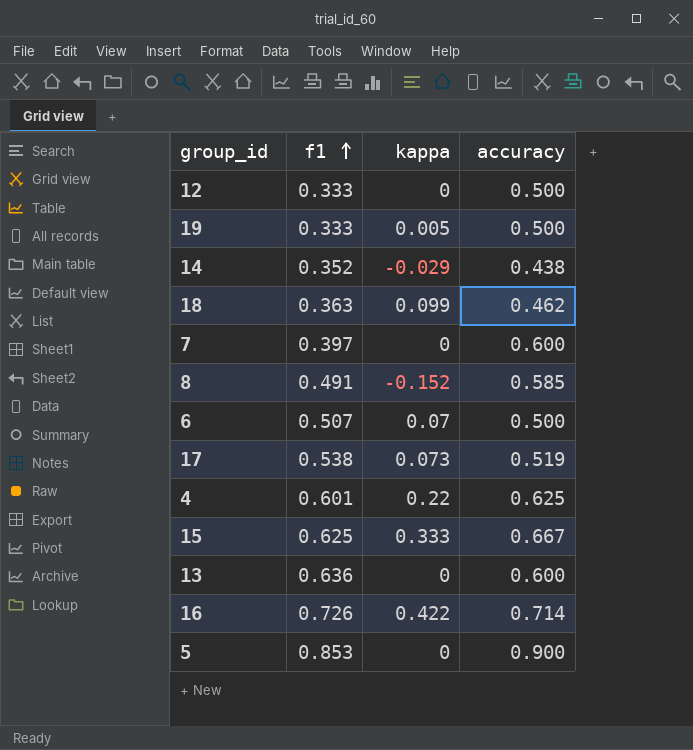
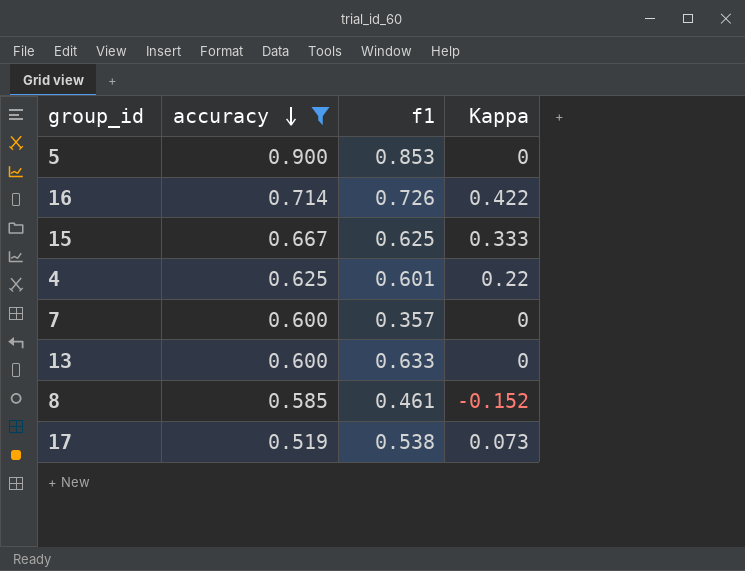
filter: none -> accuracy >= 0.519
row order: f1 ascending -> accuracy descending
column accuracy | position: 4 -> 2
column name: kappa -> Kappa
7 | f1: 0.397 -> 0.357
13 | f1: 0.636 -> 0.633
8 | f1: 0.491 -> 0.461

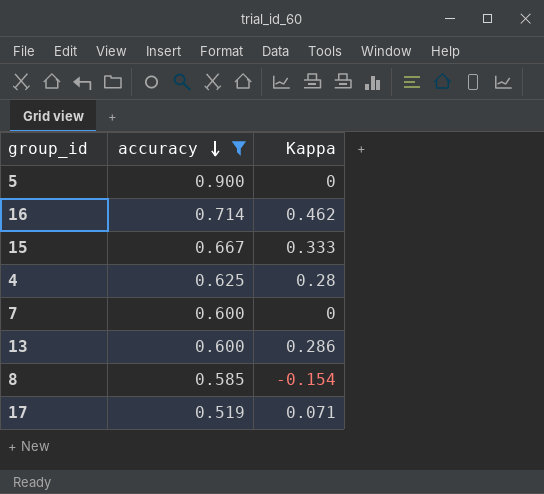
column f1 | position: 3 -> none
16 | Kappa: 0.422 -> 0.462
4 | Kappa: 0.22 -> 0.28
13 | Kappa: 0 -> 0.286
8 | Kappa: -0.152 -> -0.154
17 | Kappa: 0.073 -> 0.071

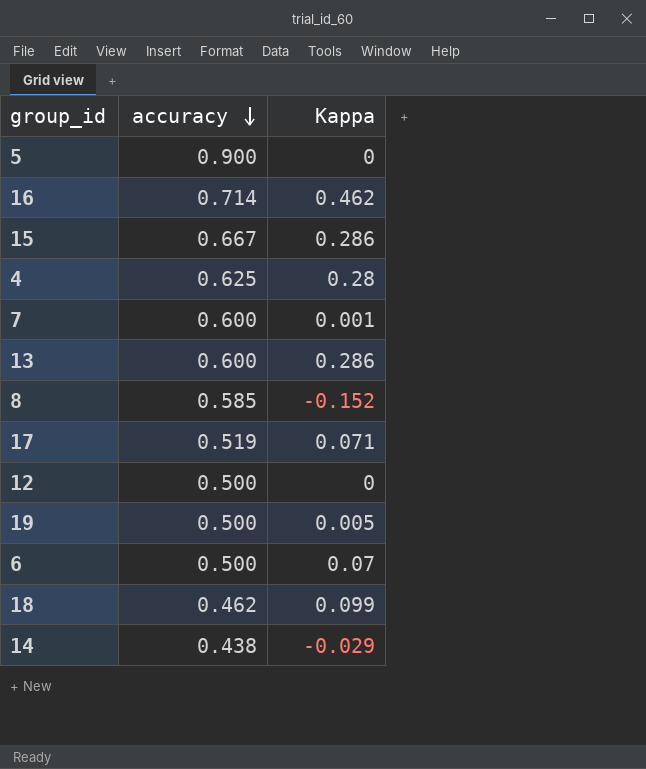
filter: accuracy >= 0.519 -> none
15 | Kappa: 0.333 -> 0.286
7 | Kappa: 0 -> 0.001
8 | Kappa: -0.154 -> -0.152

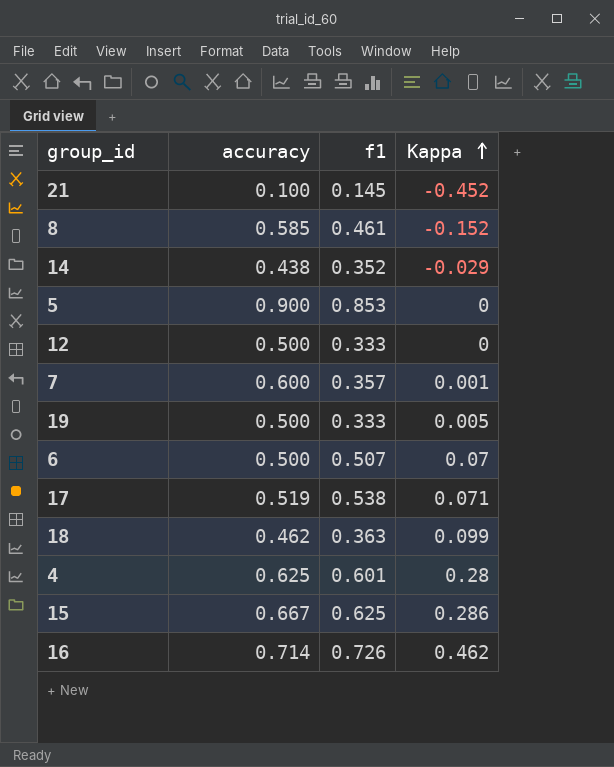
row order: accuracy descending -> Kappa ascending
column f1 | position: none -> 3
row 13: 0.600 | 0.286 -> none
row 21: none -> 0.100 | 0.145 | -0.452

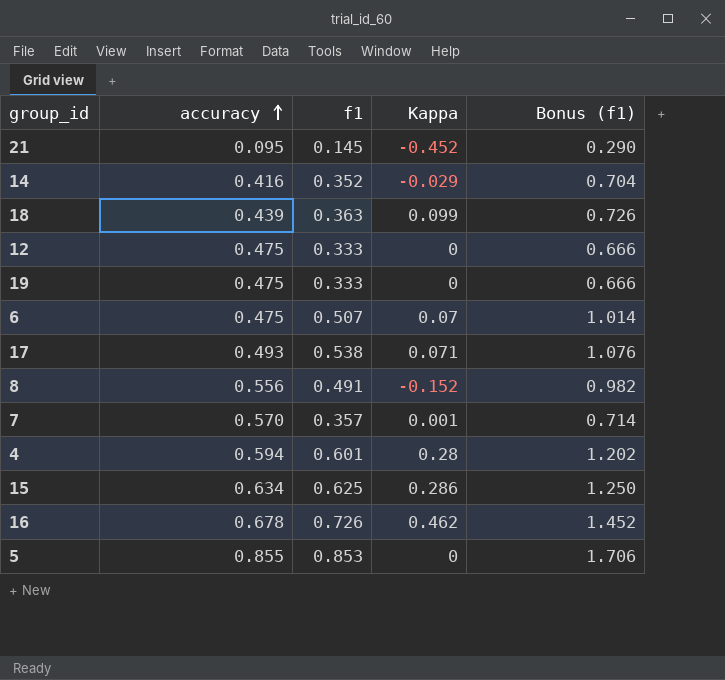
row order: Kappa ascending -> accuracy ascending
column Bonus (f1) | formula: none -> [f1] * 2
21 | accuracy: 0.100 -> 0.095
14 | accuracy: 0.438 -> 0.416
18 | accuracy: 0.462 -> 0.439
12 | accuracy: 0.500 -> 0.475
19 | accuracy: 0.500 -> 0.475
19 | Kappa: 0.005 -> 0
6 | accuracy: 0.500 -> 0.475
17 | accuracy: 0.519 -> 0.493
8 | accuracy: 0.585 -> 0.556
8 | f1: 0.461 -> 0.491
7 | accuracy: 0.600 -> 0.570
4 | accuracy: 0.625 -> 0.594
15 | accuracy: 0.667 -> 0.634
16 | accuracy: 0.714 -> 0.678
5 | accuracy: 0.900 -> 0.855

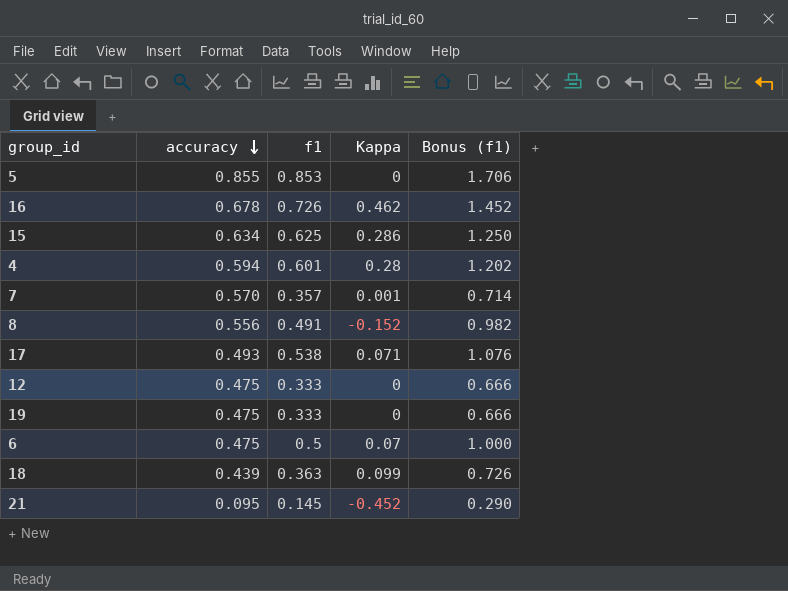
row order: accuracy ascending -> accuracy descending
row 14: 0.416 | 0.352 | -0.029 | 0.704 -> none
6 | f1: 0.507 -> 0.5
6 | Bonus (f1): 1.014 -> 1.000

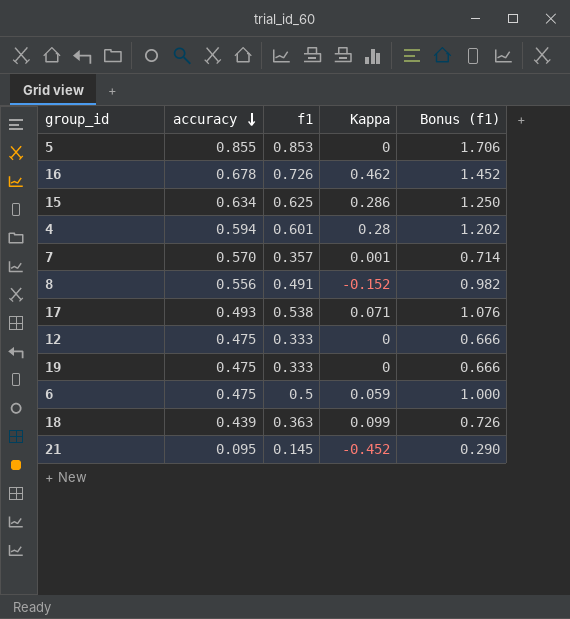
6 | Kappa: 0.07 -> 0.059

